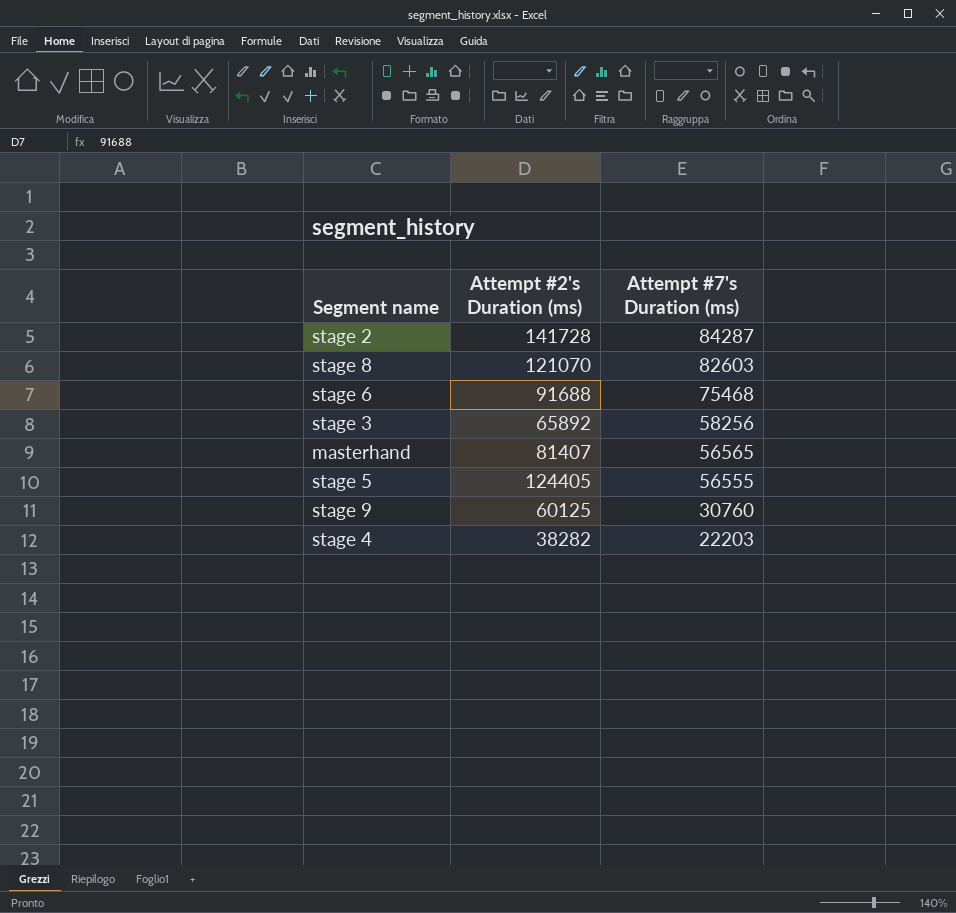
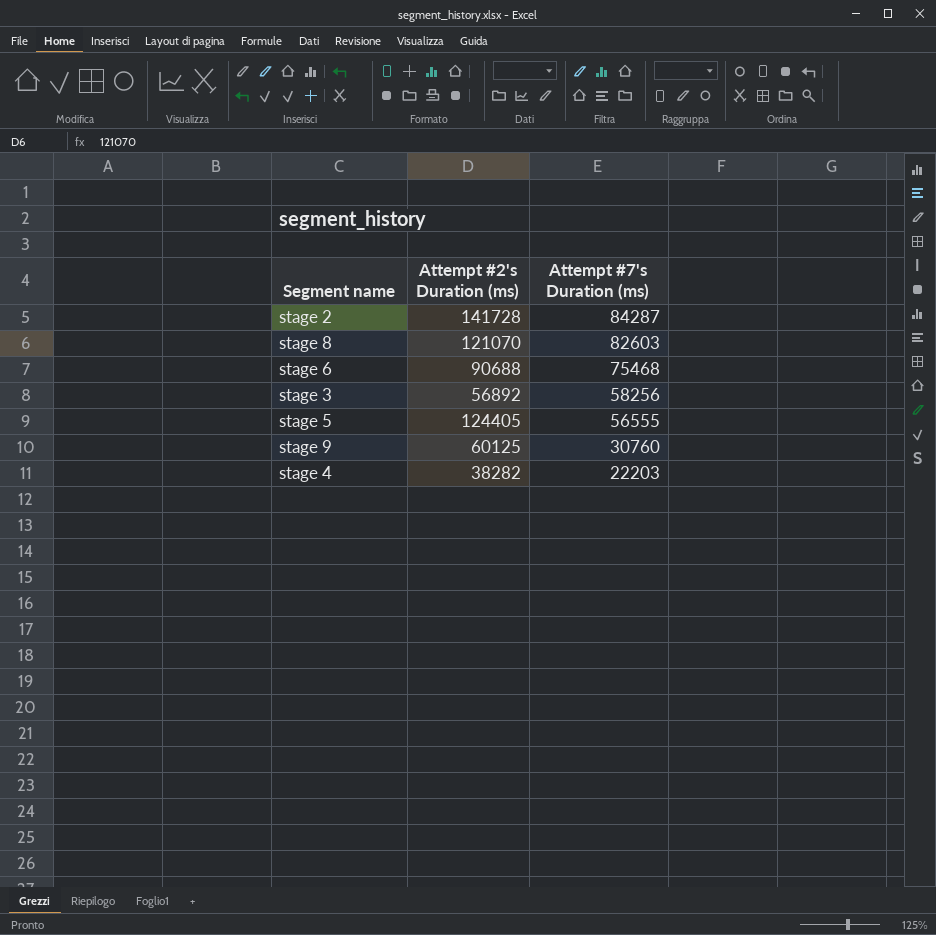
row masterhand: 81407 | 56565 -> none
stage 6 | Attempt #2's Duration (ms): 91688 -> 90688
stage 3 | Attempt #2's Duration (ms): 65892 -> 56892

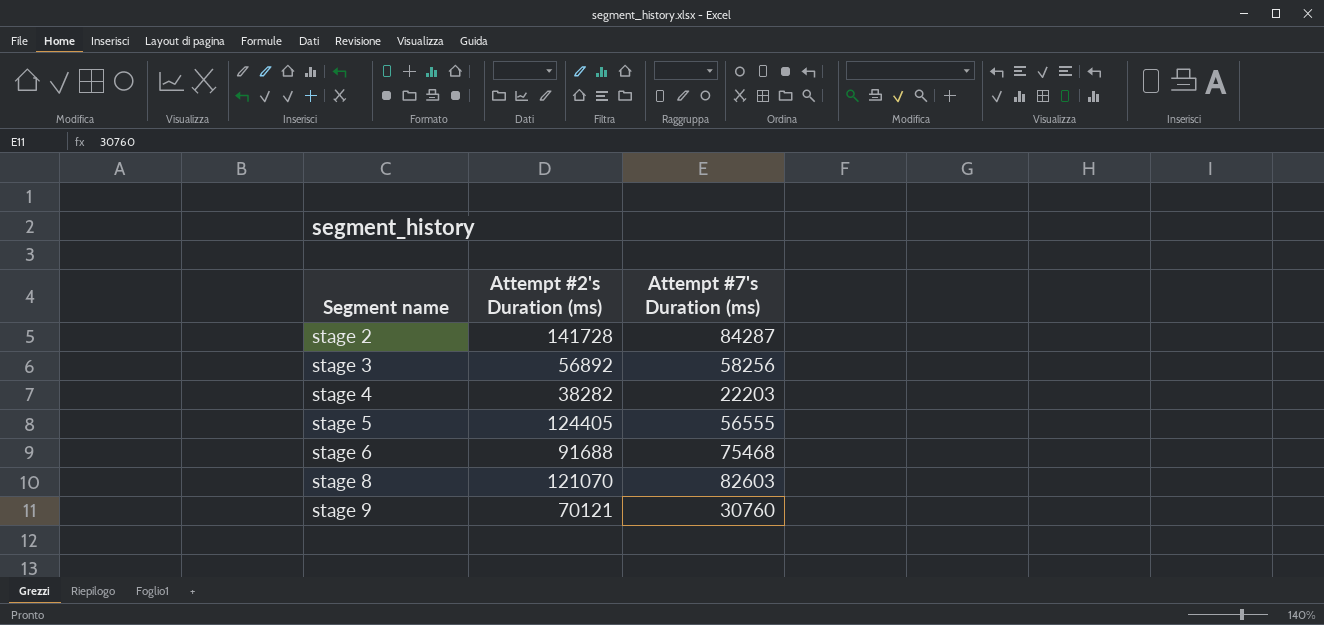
row order: Attempt #7's Duration (ms) descending -> Segment name ascending
stage 6 | Attempt #2's Duration (ms): 90688 -> 91688
stage 9 | Attempt #2's Duration (ms): 60125 -> 70121

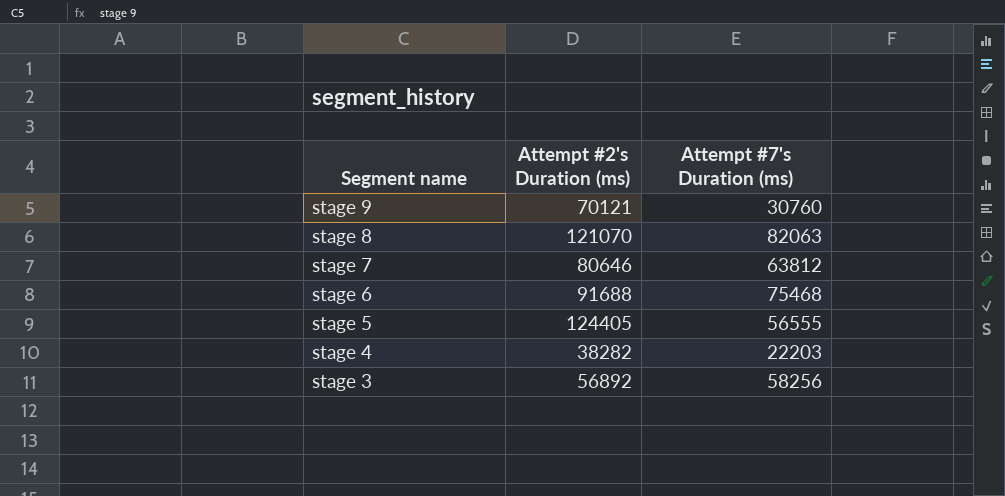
row order: Segment name ascending -> Segment name descending
row stage 2: 141728 | 84287 -> none
stage 8 | Attempt #7's Duration (ms): 82603 -> 82063
row stage 7: none -> 80646 | 63812

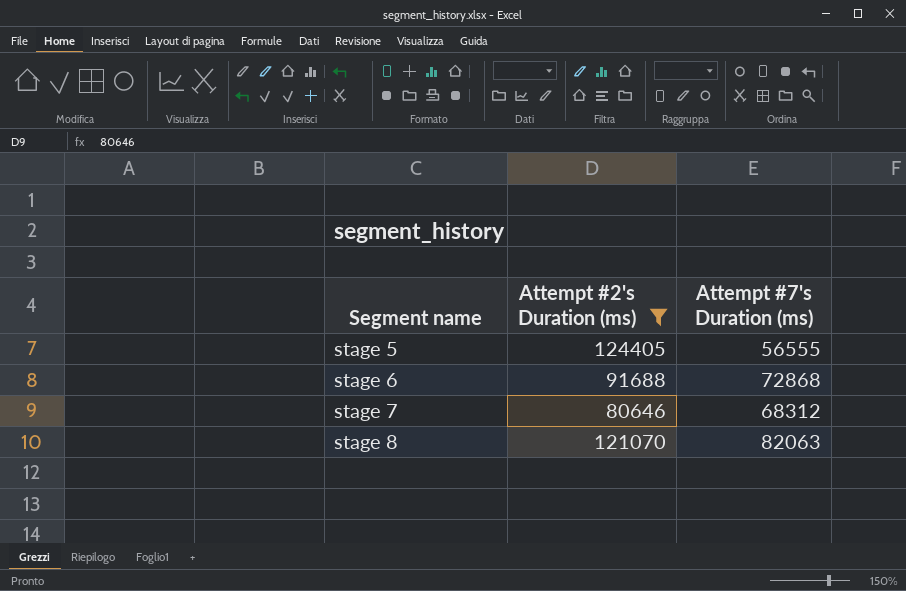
filter: none -> Attempt #2's Duration (ms) >= 80646
row order: Segment name descending -> Segment name ascending
stage 6 | Attempt #7's Duration (ms): 75468 -> 72868
stage 7 | Attempt #7's Duration (ms): 63812 -> 68312

